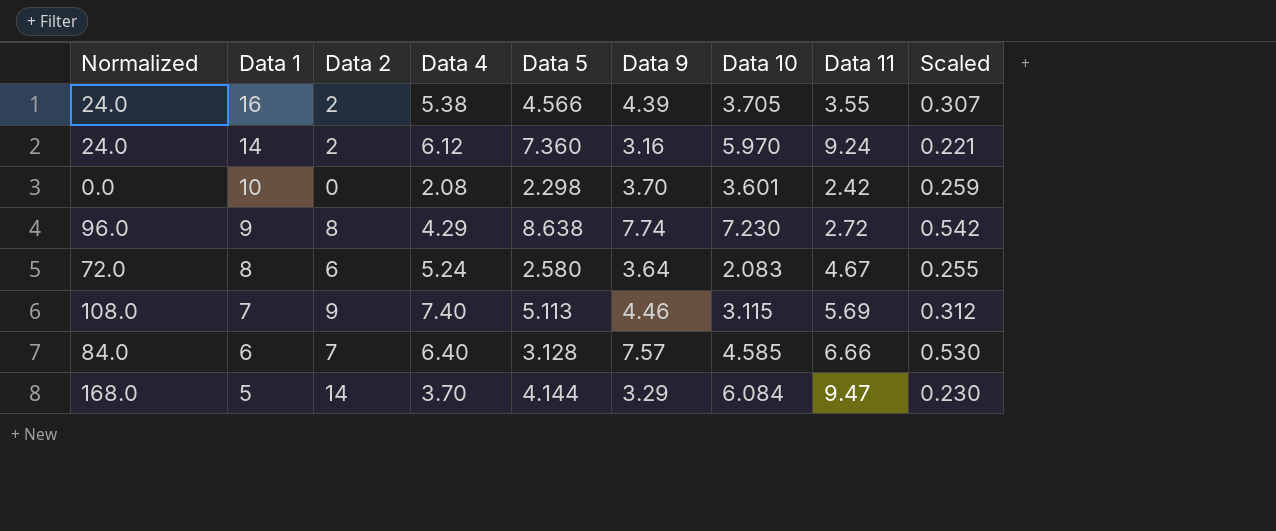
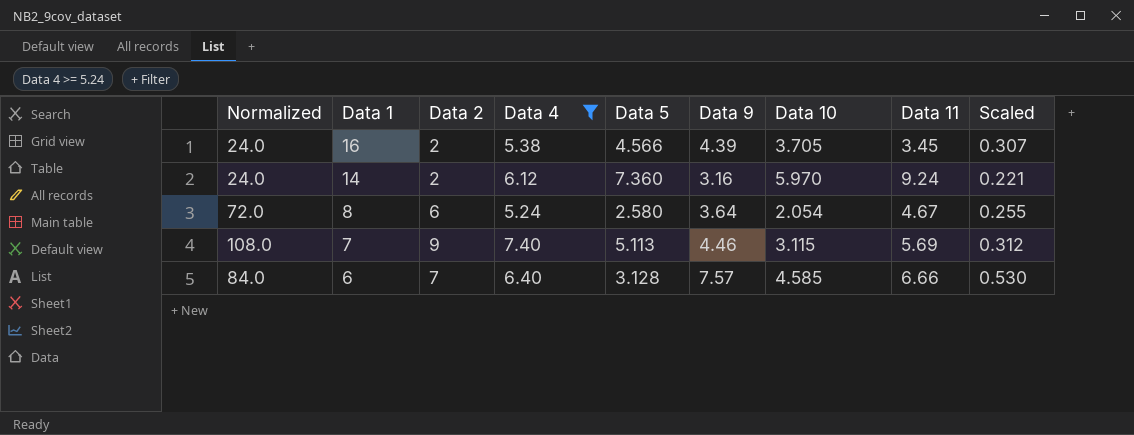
filter: none -> Data 4 >= 5.24
16 | Data 11: 3.55 -> 3.45
8 | Data 10: 2.083 -> 2.054

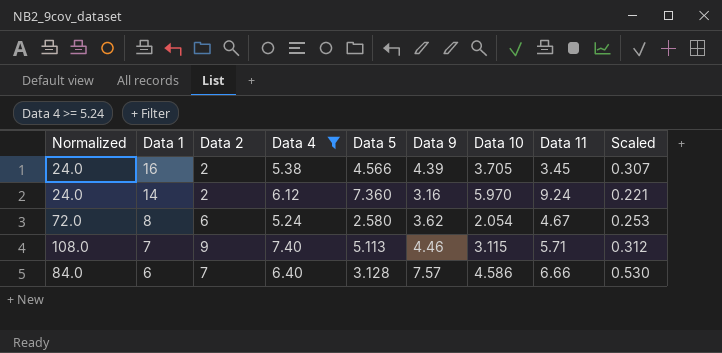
8 | Data 9: 3.64 -> 3.62
8 | Scaled: 0.255 -> 0.253
7 | Data 11: 5.69 -> 5.71
6 | Data 10: 4.585 -> 4.586

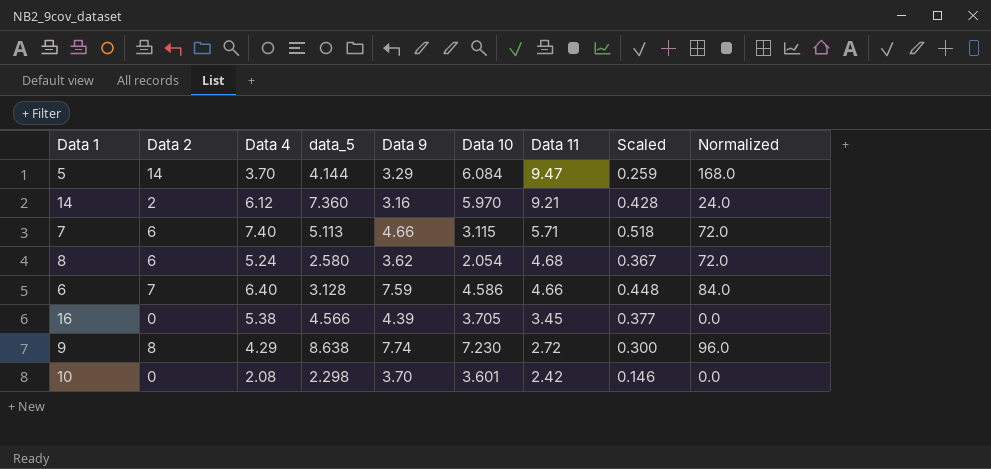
filter: Data 4 >= 5.24 -> none
row order: Data 1 descending -> Data 11 descending
column name: Data 5 -> data_5
column Scaled | formula: [Data 9] * 0.07 -> [Data 4] * 0.07
column Normalized | position: 1 -> 9
14 | Data 11: 9.24 -> 9.21
7 | Data 2: 9 -> 6
7 | Data 9: 4.46 -> 4.66
7 | Normalized: 108.0 -> 72.0
8 | Data 11: 4.67 -> 4.68
6 | Data 9: 7.57 -> 7.59
6 | Data 11: 6.66 -> 4.66
16 | Data 2: 2 -> 0
16 | Normalized: 24.0 -> 0.0

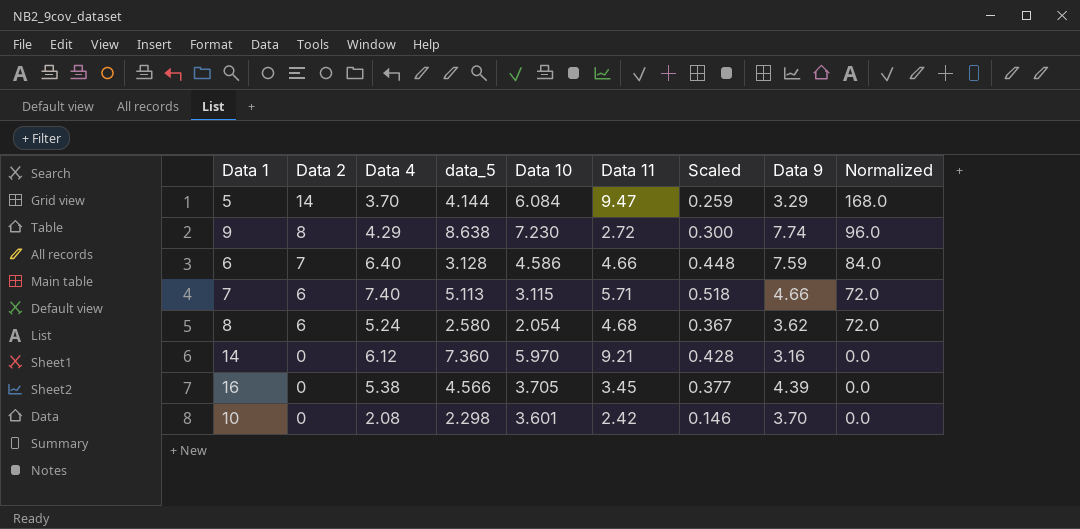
row order: Data 11 descending -> Data 2 descending
column Data 9 | position: 5 -> 8
14 | Data 2: 2 -> 0
14 | Normalized: 24.0 -> 0.0

